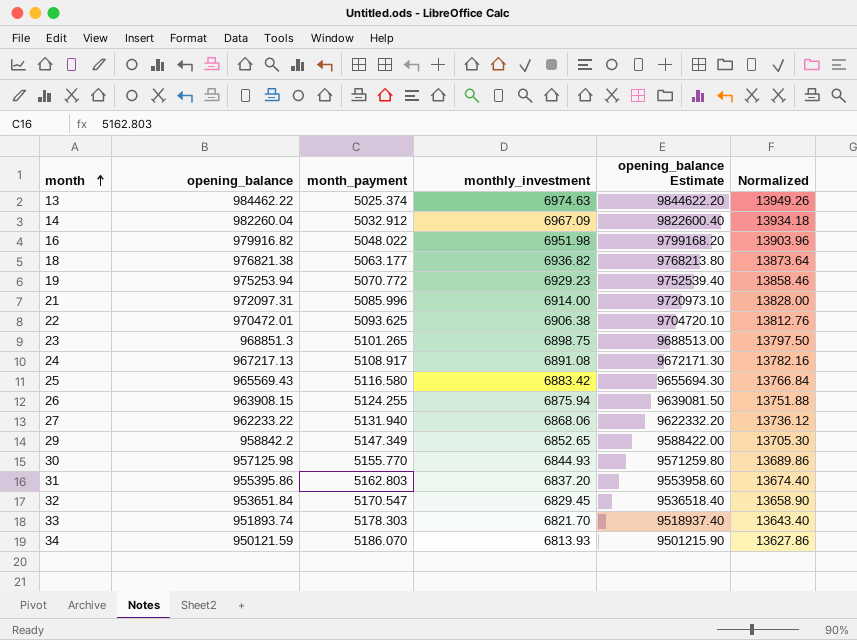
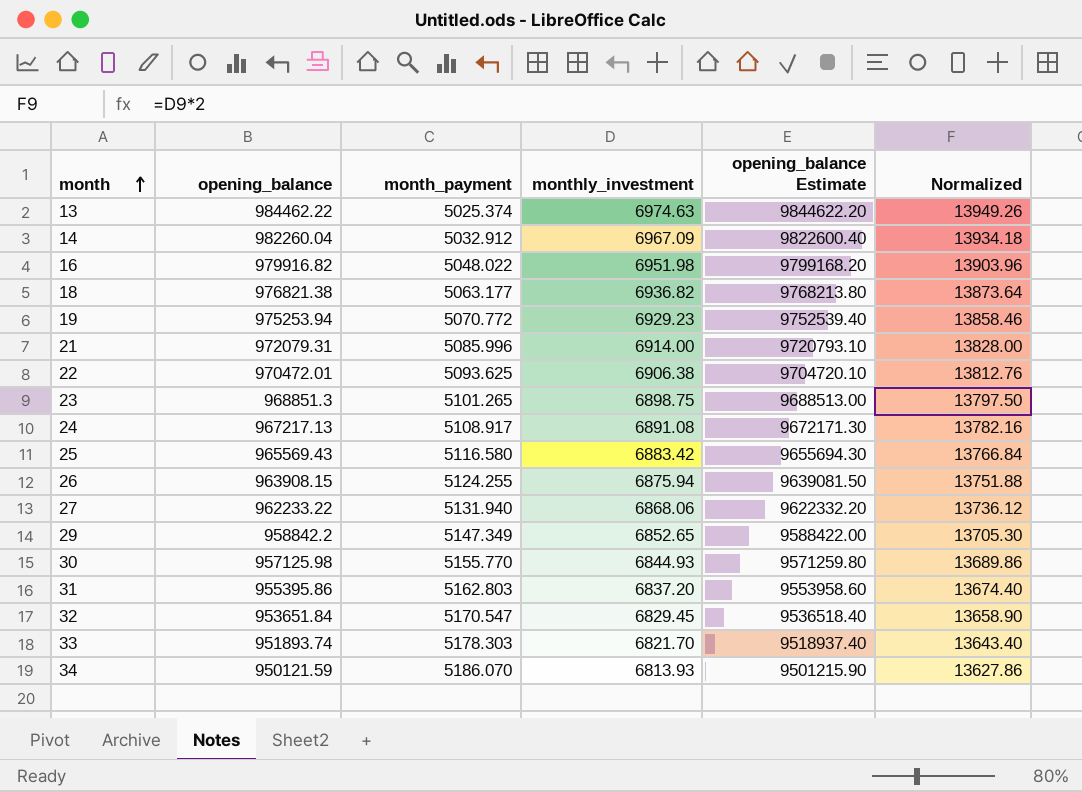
21 | opening_balance: 972097.31 -> 972079.31
21 | opening_balance Estimate: 9720973.10 -> 9720793.10

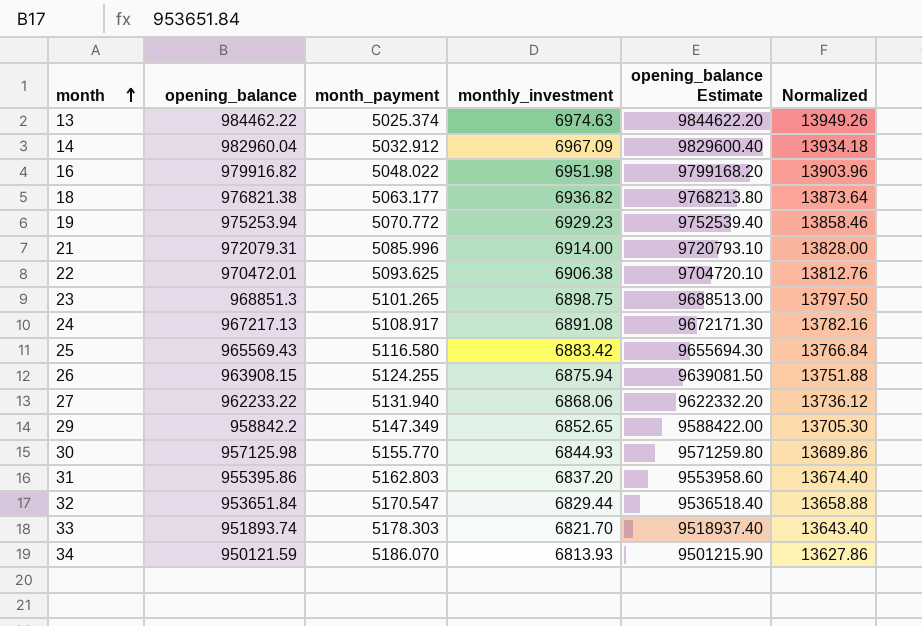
14 | opening_balance: 982260.04 -> 982960.04
14 | opening_balance Estimate: 9822600.40 -> 9829600.40
32 | monthly_investment: 6829.45 -> 6829.44
32 | Normalized: 13658.90 -> 13658.88

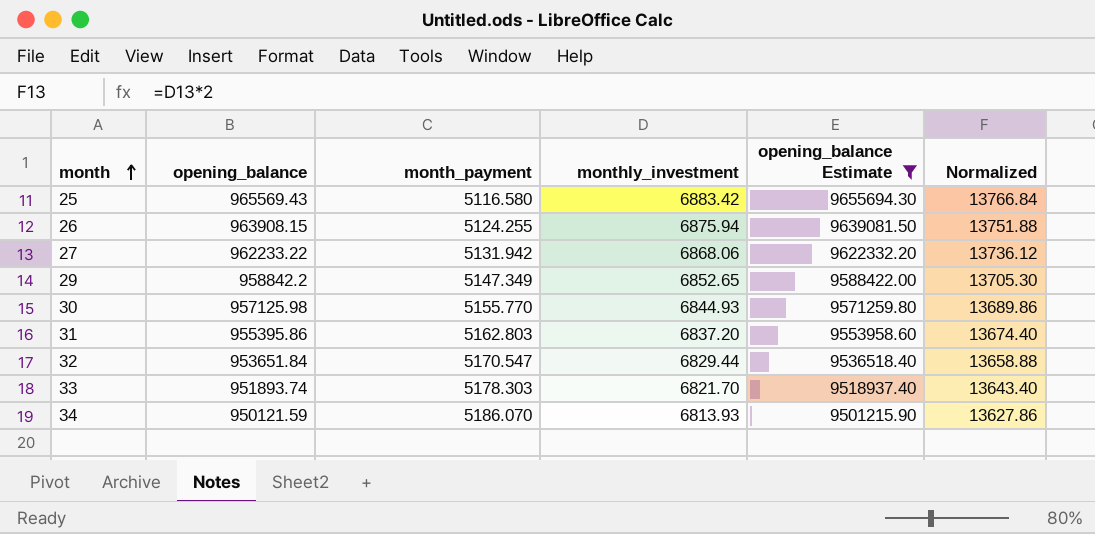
filter: none -> opening_balance Estimate <= 9655694.30
27 | month_payment: 5131.940 -> 5131.942

